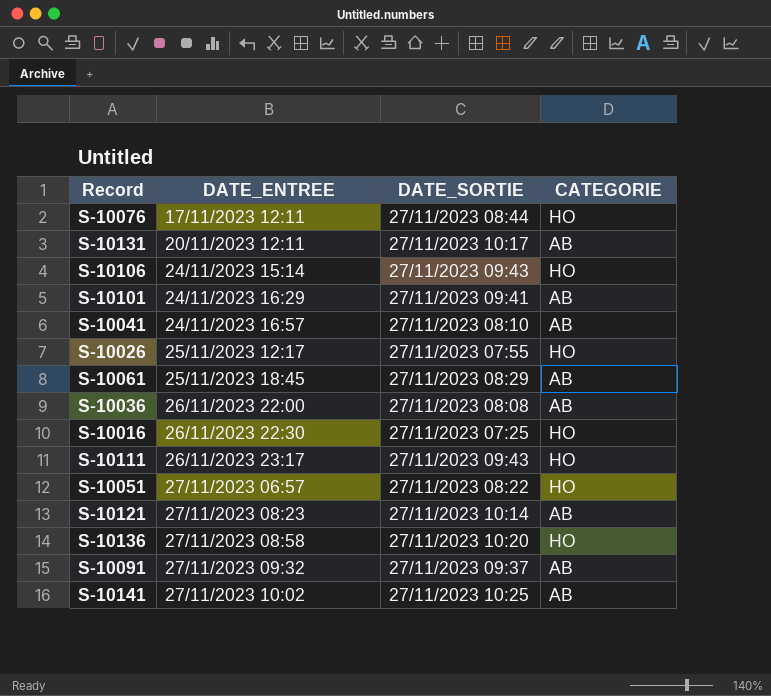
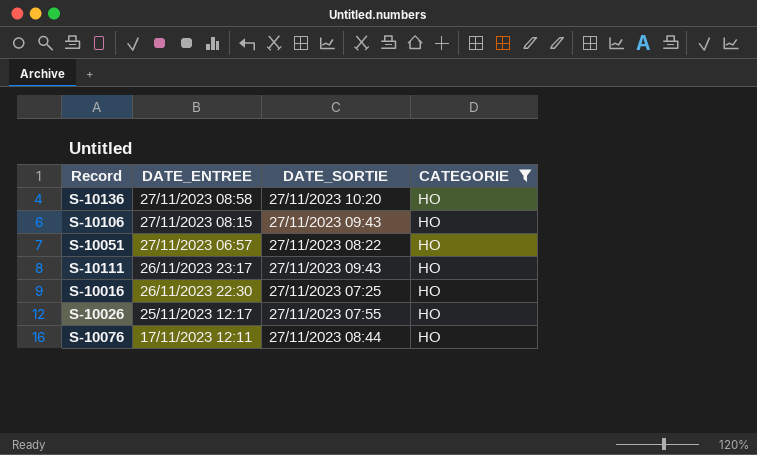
filter: none -> CATEGORIE = HO
row order: DATE_ENTREE ascending -> DATE_ENTREE descending
S-10106 | DATE_ENTREE: 24/11/2023 15:14 -> 27/11/2023 08:15

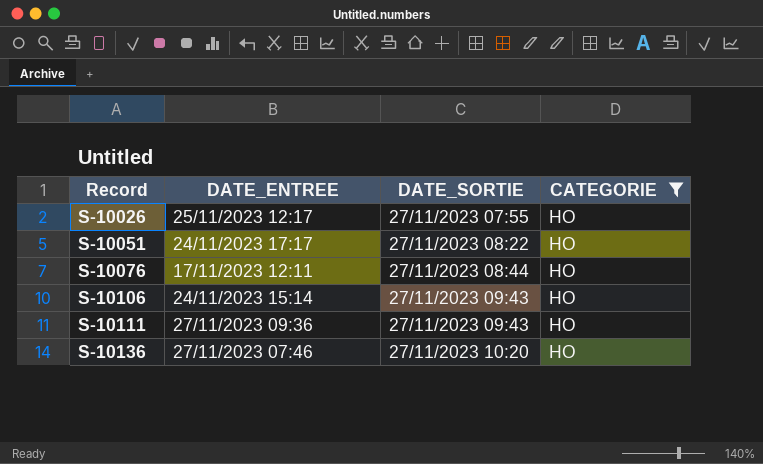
row order: DATE_ENTREE descending -> Record ascending
row S-10016: 26/11/2023 22:30 | 27/11/2023 07:25 | HO -> none
S-10051 | DATE_ENTREE: 27/11/2023 06:57 -> 24/11/2023 17:17
S-10106 | DATE_ENTREE: 27/11/2023 08:15 -> 24/11/2023 15:14
S-10111 | DATE_ENTREE: 26/11/2023 23:17 -> 27/11/2023 09:36
S-10136 | DATE_ENTREE: 27/11/2023 08:58 -> 27/11/2023 07:46

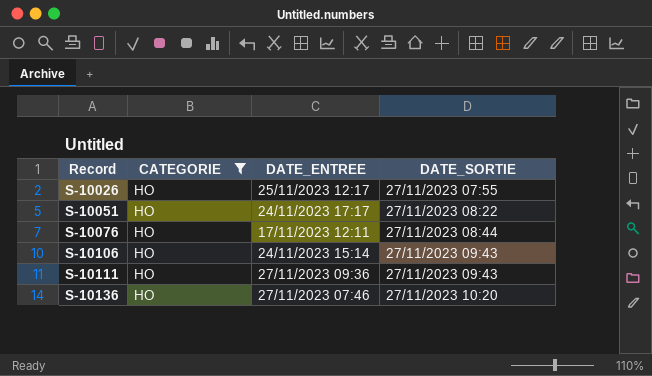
column CATEGORIE | position: 4 -> 2

